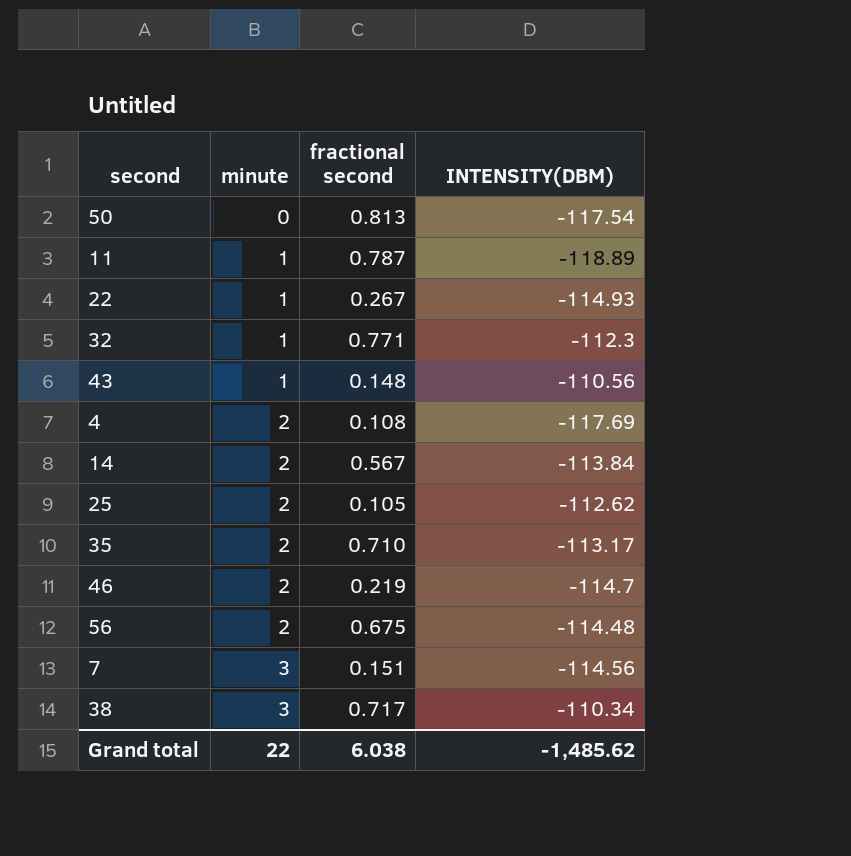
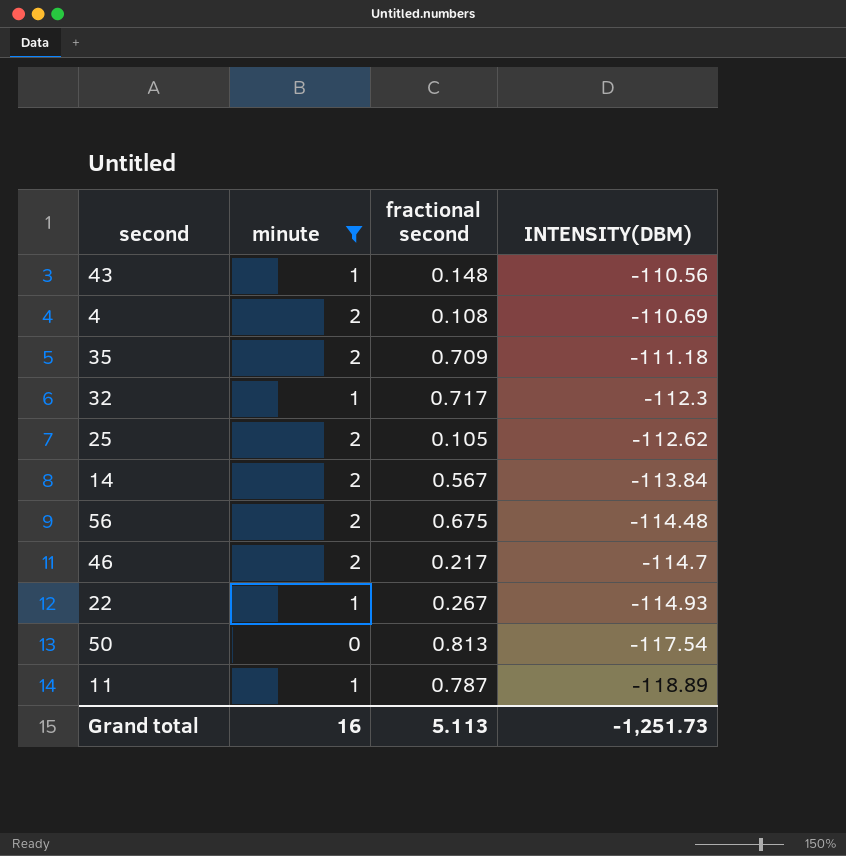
filter: none -> minute != 3
row order: minute ascending -> INTENSITY(DBM) descending
4 | INTENSITY(DBM): -117.69 -> -110.69
35 | fractional second: 0.710 -> 0.709
35 | INTENSITY(DBM): -113.17 -> -111.18
32 | fractional second: 0.771 -> 0.717
46 | fractional second: 0.219 -> 0.217
Grand total | minute: 22 -> 16
Grand total | fractional second: 6.038 -> 5.113
Grand total | INTENSITY(DBM): -1,485.62 -> -1,251.73

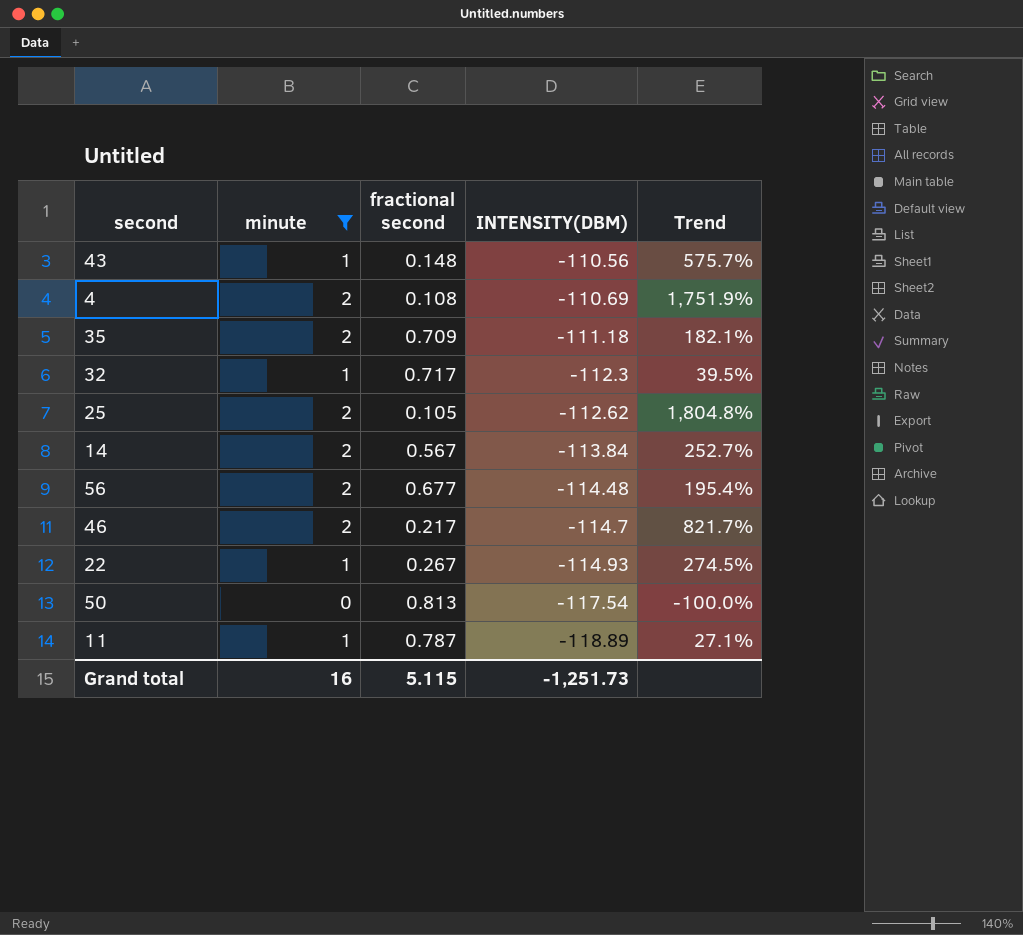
column Trend | formula: none -> ([minute] - [fractional second]) / [fractional second]
56 | fractional second: 0.675 -> 0.677
Grand total | fractional second: 5.113 -> 5.115

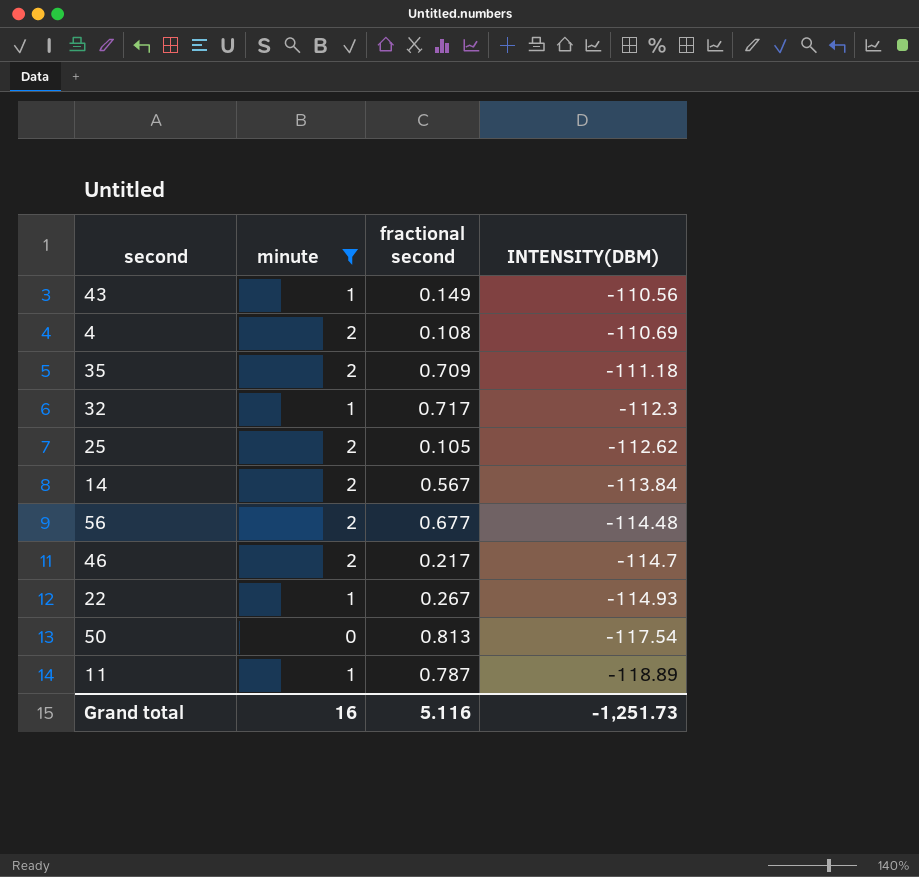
column Trend | formula: ([minute] - [fractional second]) / [fractional second] -> none
43 | fractional second: 0.148 -> 0.149
Grand total | fractional second: 5.115 -> 5.116

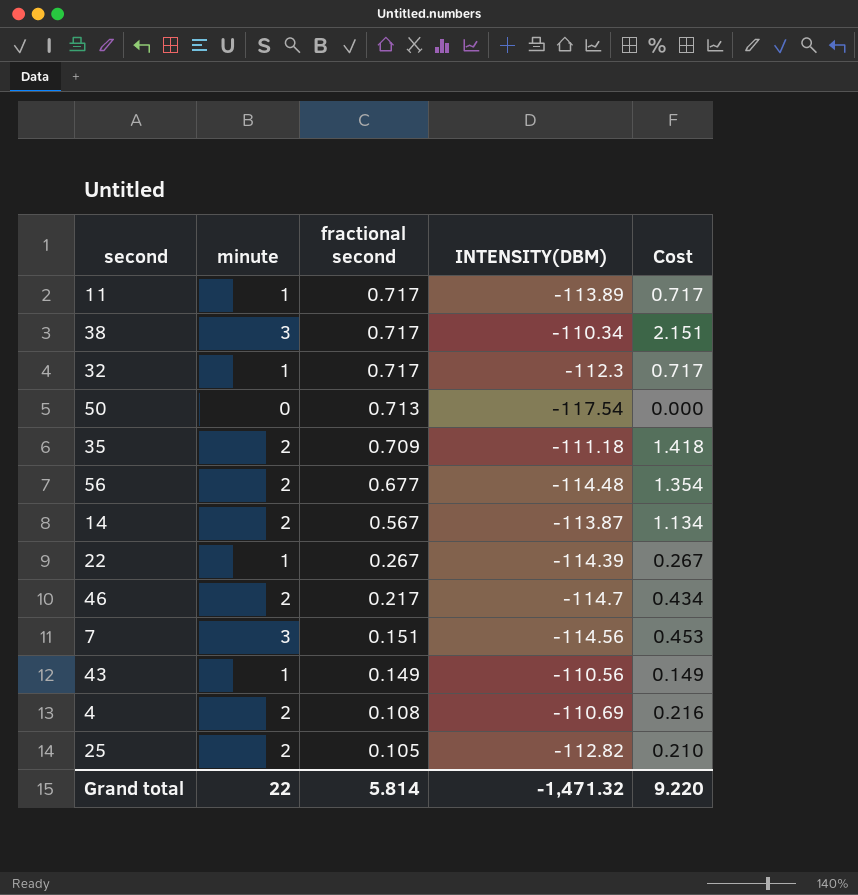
filter: minute != 3 -> none
row order: INTENSITY(DBM) descending -> fractional second descending
column Cost | formula: none -> [minute] * [fractional second]
11 | fractional second: 0.787 -> 0.717
11 | INTENSITY(DBM): -118.89 -> -113.89
50 | fractional second: 0.813 -> 0.713
14 | INTENSITY(DBM): -113.84 -> -113.87
22 | INTENSITY(DBM): -114.93 -> -114.39
25 | INTENSITY(DBM): -112.62 -> -112.82
Grand total | minute: 16 -> 22
Grand total | fractional second: 5.116 -> 5.814
Grand total | INTENSITY(DBM): -1,251.73 -> -1,471.32

